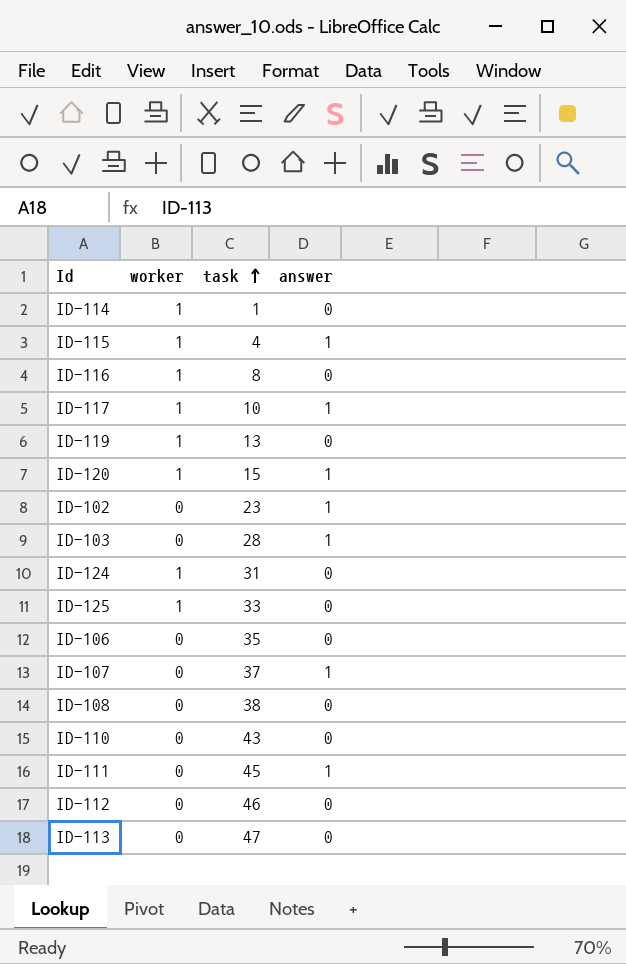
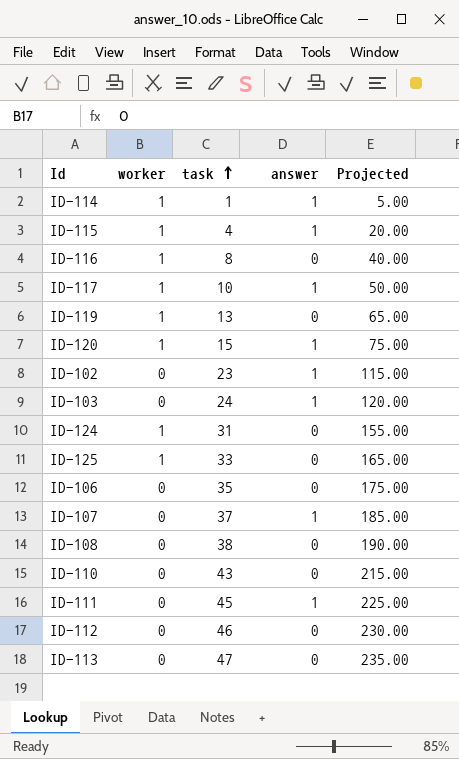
column Projected | formula: none -> [task] * 5
ID-114 | answer: 0 -> 1
ID-103 | task: 28 -> 24

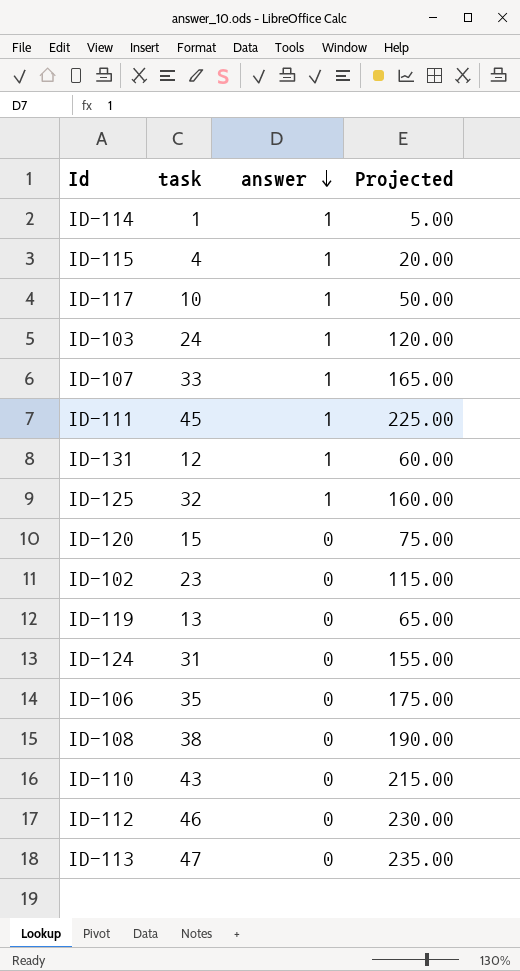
row order: task ascending -> answer descending
column worker | position: 2 -> none
row ID-116: 1 | 8 | 0 | 40.00 -> none
ID-107 | task: 37 -> 33
ID-107 | Projected: 185.00 -> 165.00
row ID-131: none -> 12 | 1 | 60.00
ID-125 | task: 33 -> 32
ID-125 | answer: 0 -> 1
ID-125 | Projected: 165.00 -> 160.00
ID-120 | answer: 1 -> 0
ID-102 | answer: 1 -> 0

